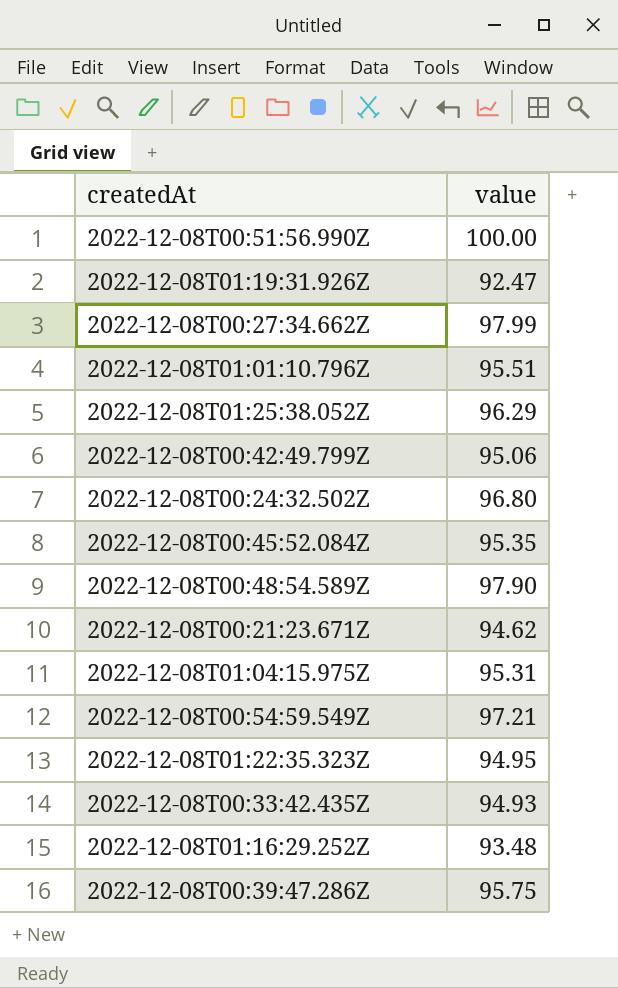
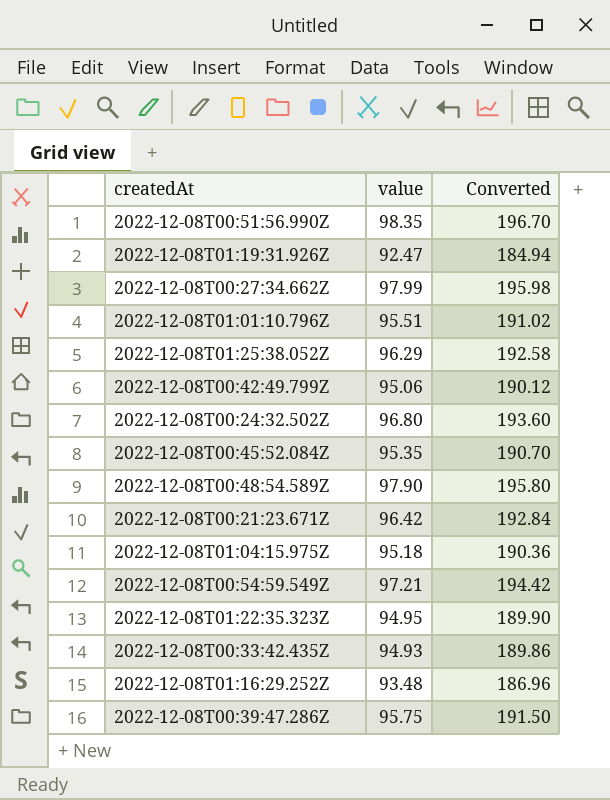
column Converted | formula: none -> [value] * 2
2022-12-08T00:51:56.990Z | value: 100.00 -> 98.35
2022-12-08T00:21:23.671Z | value: 94.62 -> 96.42
2022-12-08T01:04:15.975Z | value: 95.31 -> 95.18

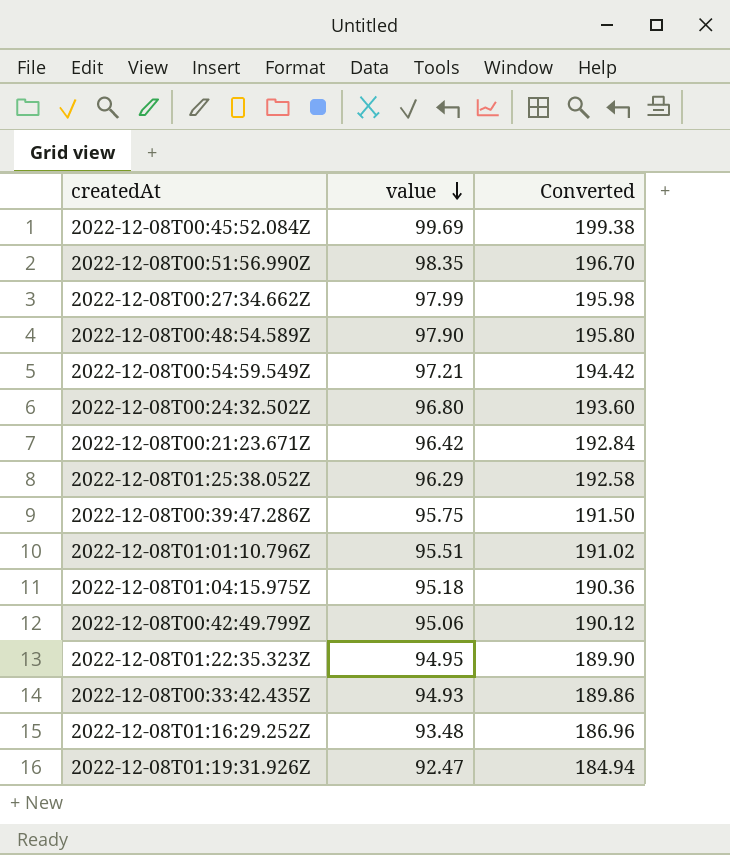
row order: none -> value descending
2022-12-08T00:45:52.084Z | value: 95.35 -> 99.69
2022-12-08T00:45:52.084Z | Converted: 190.70 -> 199.38

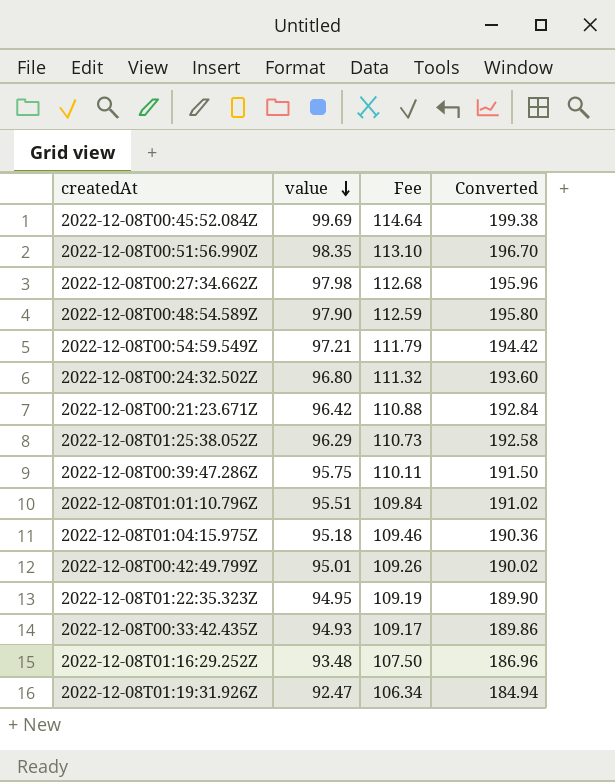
column Fee | formula: none -> [value] * 1.15
2022-12-08T00:27:34.662Z | value: 97.99 -> 97.98
2022-12-08T00:27:34.662Z | Converted: 195.98 -> 195.96
2022-12-08T00:42:49.799Z | value: 95.06 -> 95.01
2022-12-08T00:42:49.799Z | Converted: 190.12 -> 190.02

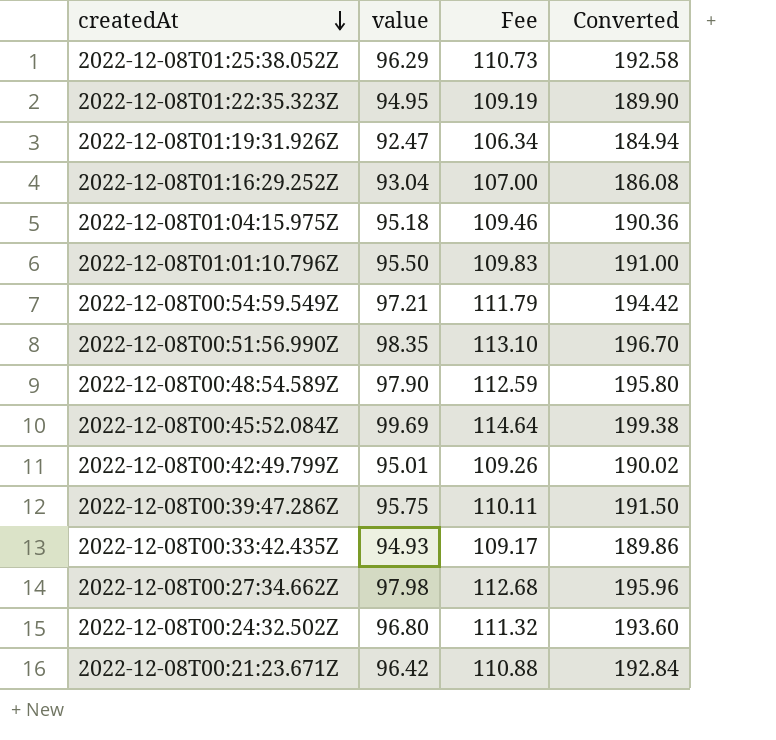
row order: value descending -> createdAt descending
2022-12-08T01:16:29.252Z | value: 93.48 -> 93.04
2022-12-08T01:16:29.252Z | Fee: 107.50 -> 107.00
2022-12-08T01:16:29.252Z | Converted: 186.96 -> 186.08
2022-12-08T01:01:10.796Z | value: 95.51 -> 95.50
2022-12-08T01:01:10.796Z | Fee: 109.84 -> 109.83
2022-12-08T01:01:10.796Z | Converted: 191.02 -> 191.00

